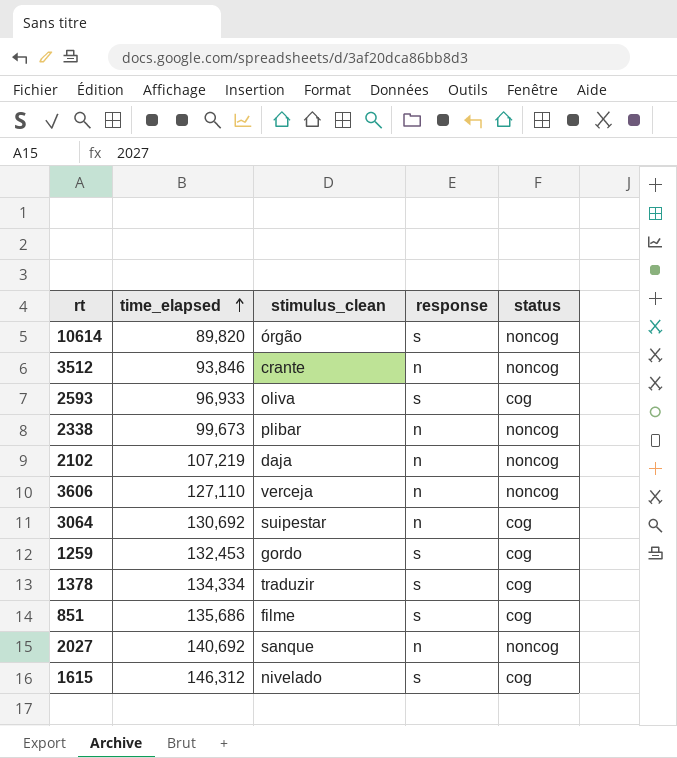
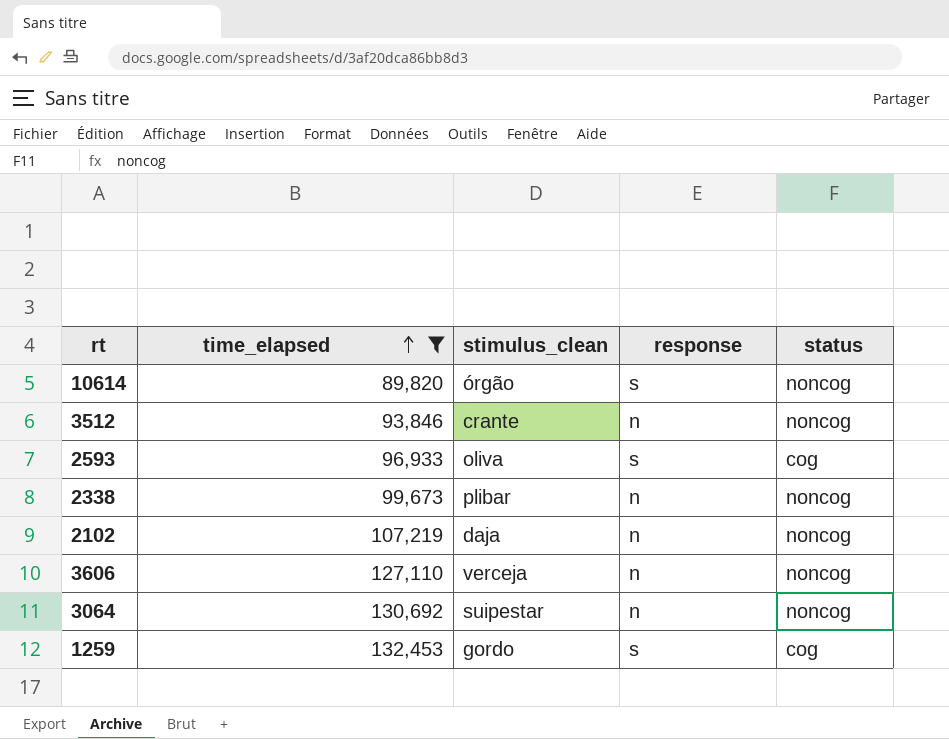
filter: none -> time_elapsed <= 132,453
3064 | status: cog -> noncog

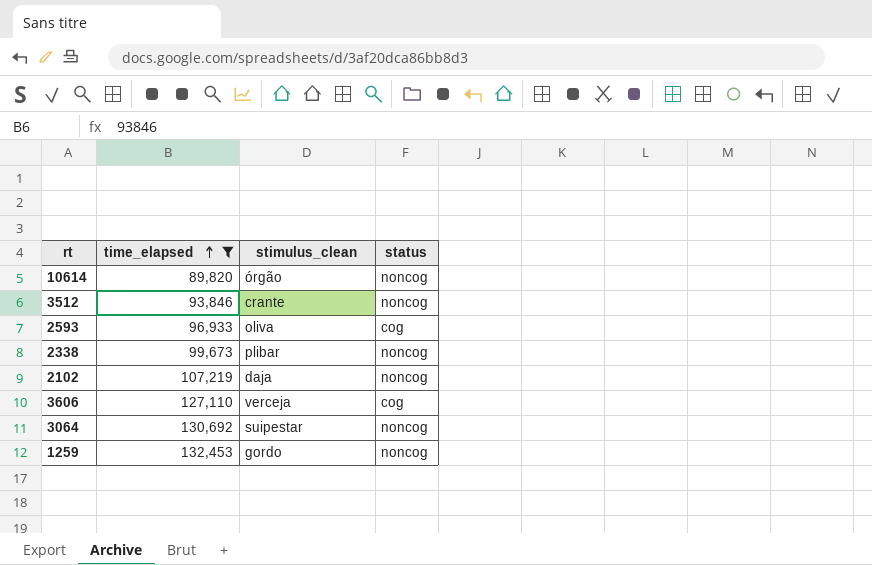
column response | position: 4 -> none
3606 | status: noncog -> cog
1259 | status: cog -> noncog

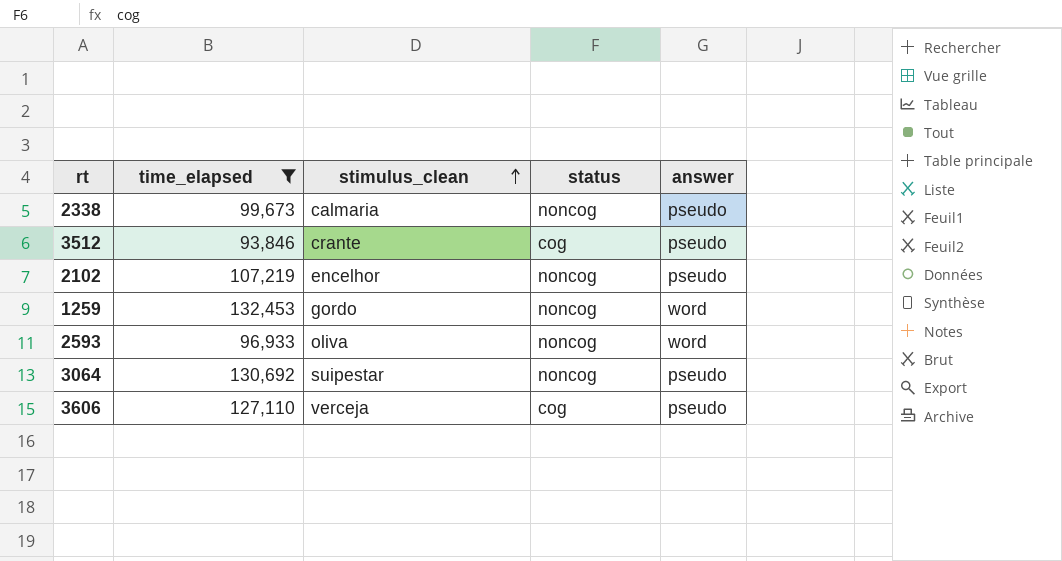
row order: time_elapsed ascending -> stimulus_clean ascending
column answer | position: none -> 5
row 10614: 89,820 | órgão | noncog -> none
2338 | stimulus_clean: plibar -> calmaria
3512 | status: noncog -> cog
2102 | stimulus_clean: daja -> encelhor
2593 | status: cog -> noncog

